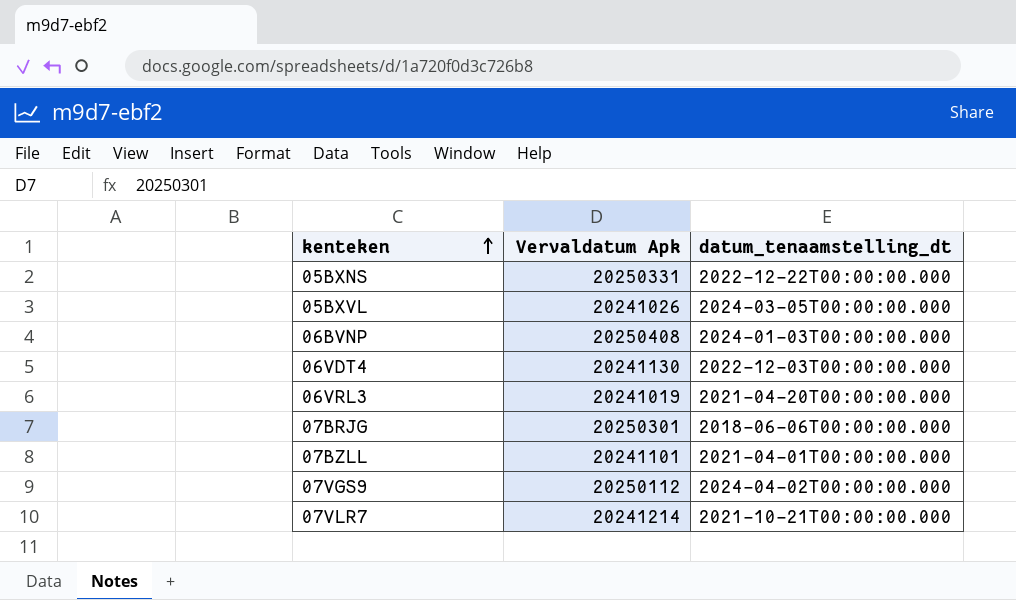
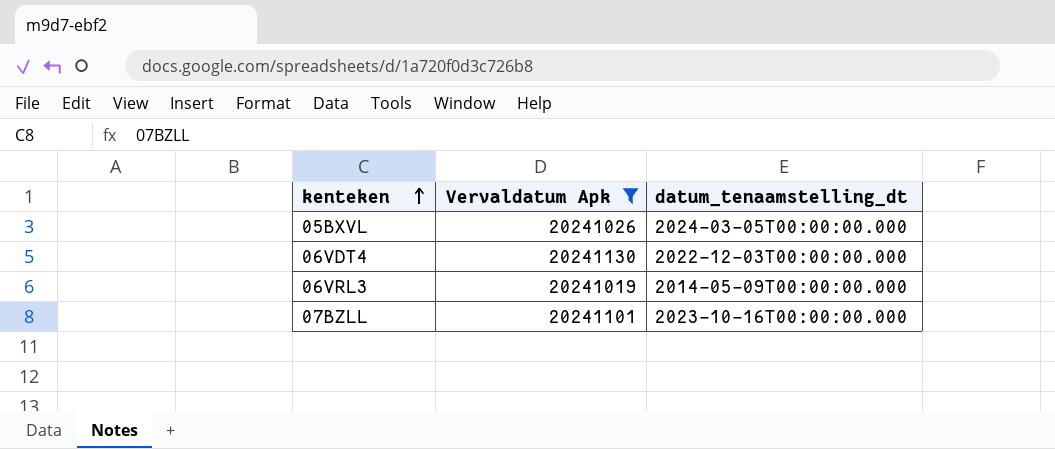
filter: none -> Vervaldatum Apk <= 20241130
06VRL3 | datum_tenaamstelling_dt: 2021-04-20T00:00:00.000 -> 2014-05-09T00:00:00.000
07BZLL | datum_tenaamstelling_dt: 2021-04-01T00:00:00.000 -> 2023-10-16T00:00:00.000

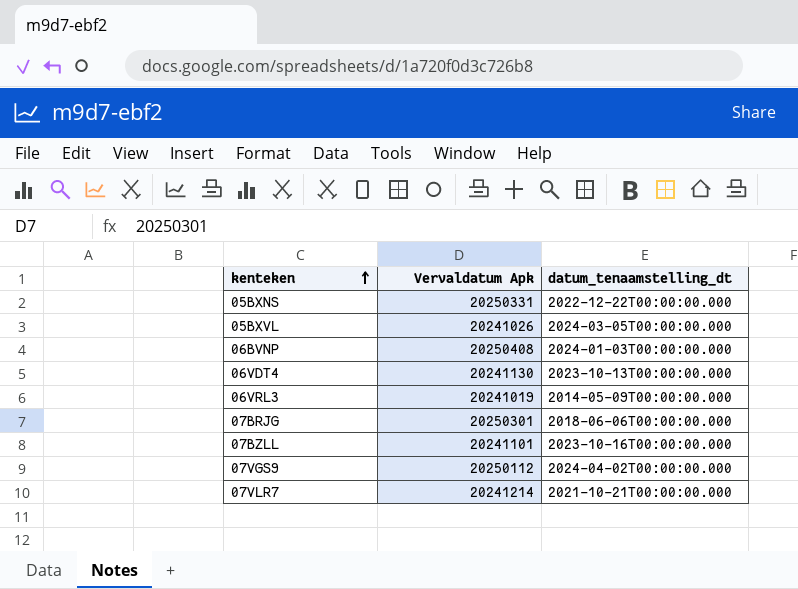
filter: Vervaldatum Apk <= 20241130 -> none
06VDT4 | datum_tenaamstelling_dt: 2022-12-03T00:00:00.000 -> 2023-10-13T00:00:00.000

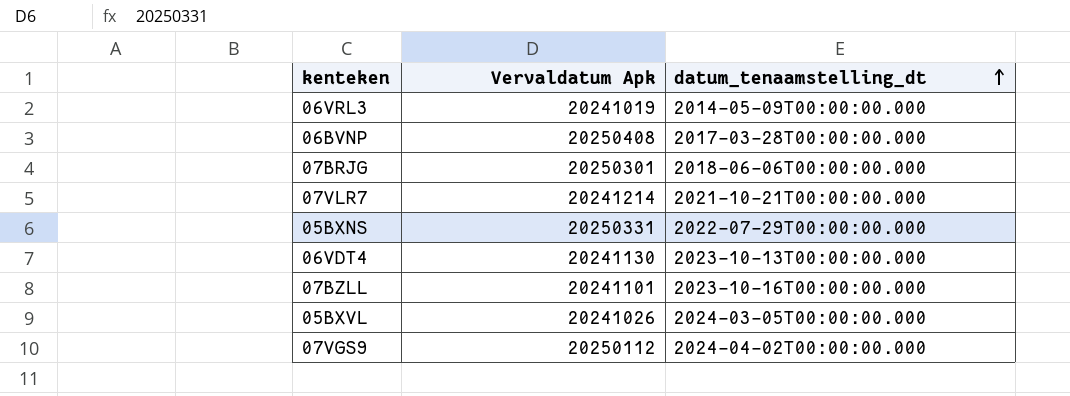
row order: kenteken ascending -> datum_tenaamstelling_dt ascending
06BVNP | datum_tenaamstelling_dt: 2024-01-03T00:00:00.000 -> 2017-03-28T00:00:00.000
05BXNS | datum_tenaamstelling_dt: 2022-12-22T00:00:00.000 -> 2022-07-29T00:00:00.000

